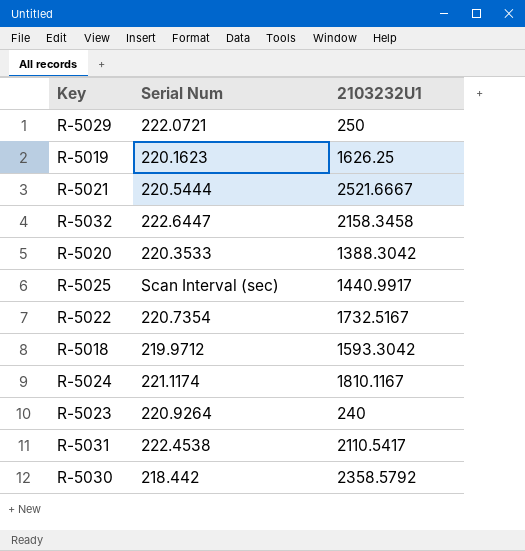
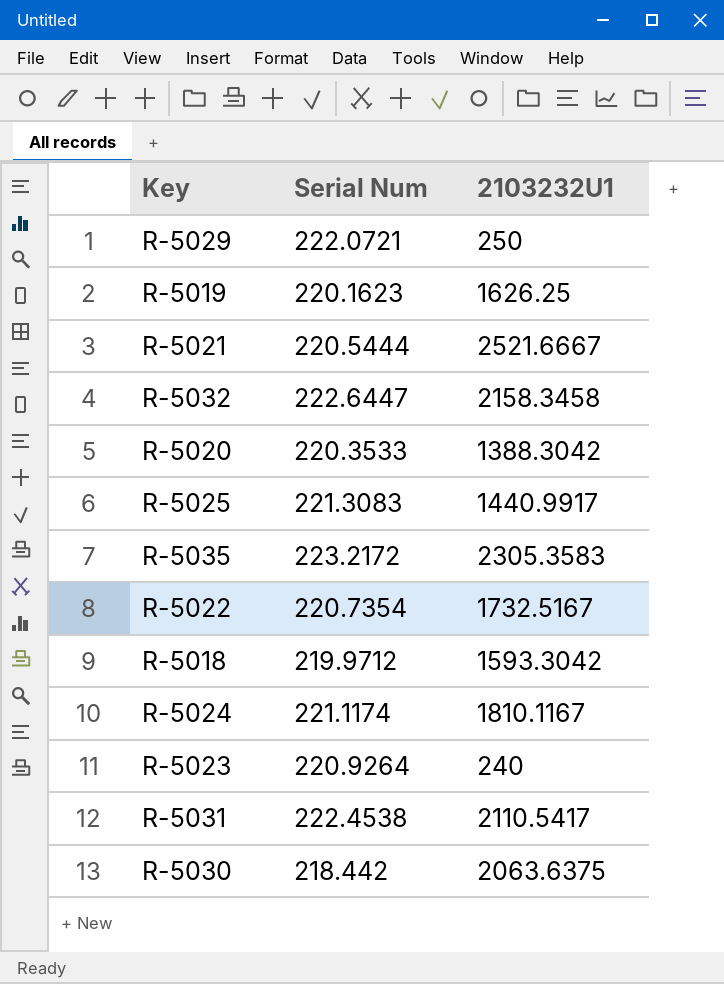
R-5025 | Serial Num: Scan Interval (sec) -> 221.3083
row R-5035: none -> 223.2172 | 2305.3583
R-5030 | 2103232U1: 2358.5792 -> 2063.6375

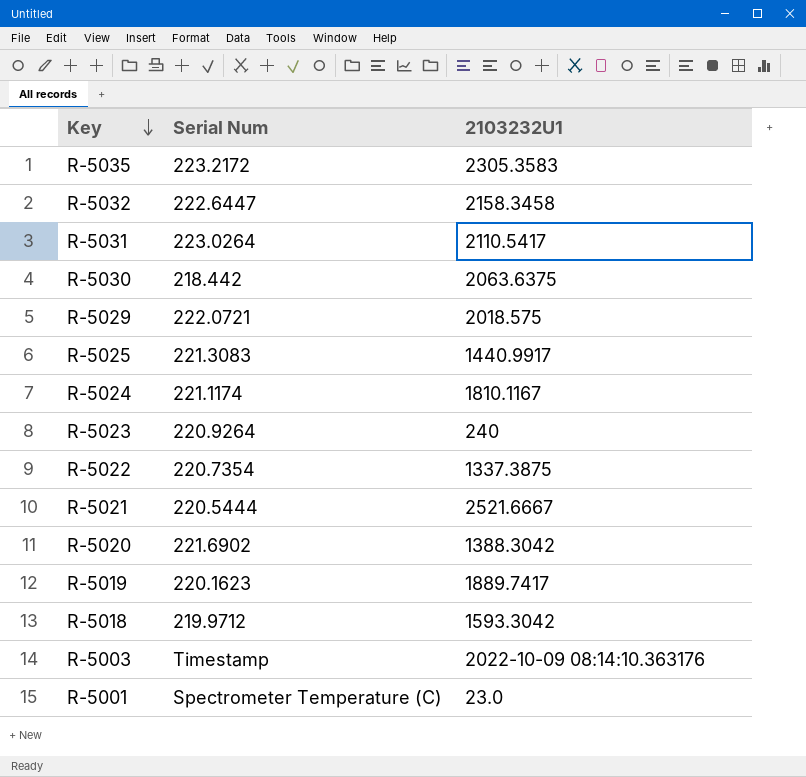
row order: none -> Key descending
R-5031 | Serial Num: 222.4538 -> 223.0264
R-5029 | 2103232U1: 250 -> 2018.575
R-5022 | 2103232U1: 1732.5167 -> 1337.3875
R-5020 | Serial Num: 220.3533 -> 221.6902
R-5019 | 2103232U1: 1626.25 -> 1889.7417
row R-5003: none -> Timestamp | 2022-10-09 08:14:10.363176
row R-5001: none -> Spectrometer Temperature (C) | 23.0

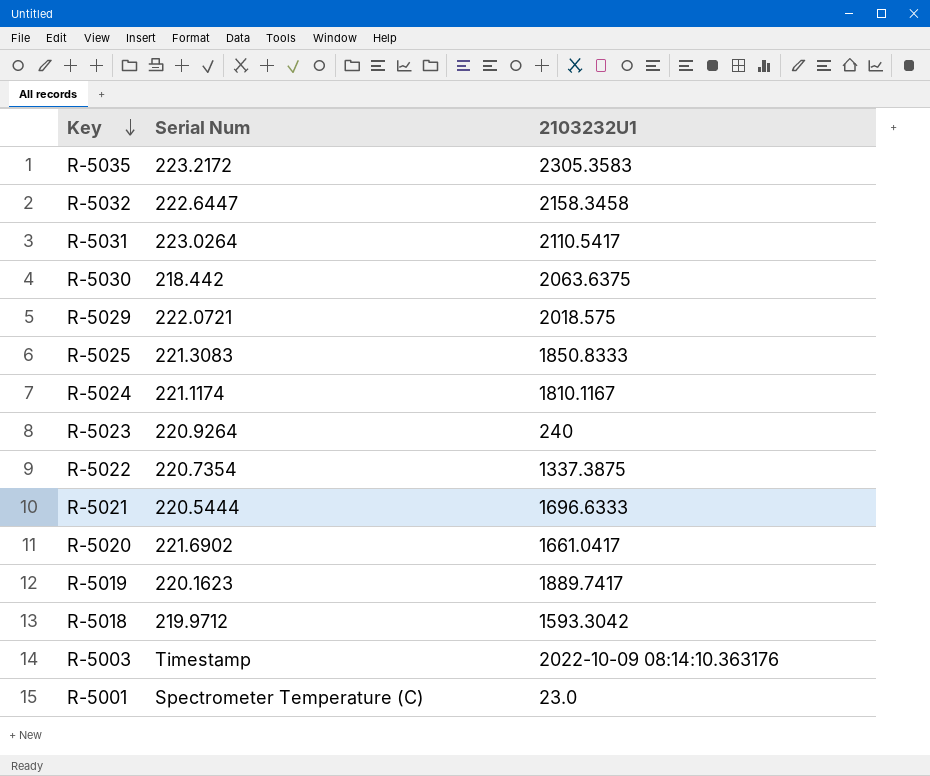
R-5025 | 2103232U1: 1440.9917 -> 1850.8333
R-5021 | 2103232U1: 2521.6667 -> 1696.6333
R-5020 | 2103232U1: 1388.3042 -> 1661.0417

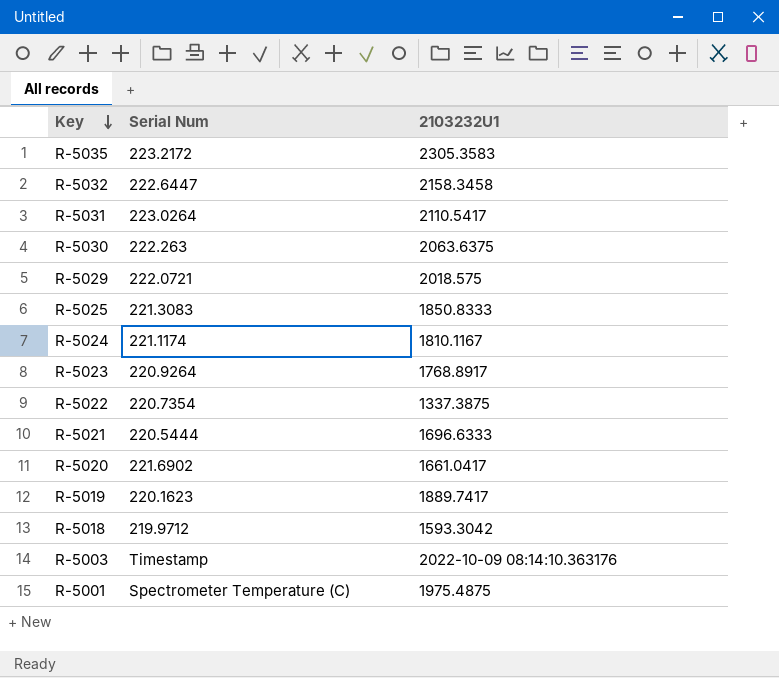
R-5030 | Serial Num: 218.442 -> 222.263
R-5023 | 2103232U1: 240 -> 1768.8917
R-5001 | 2103232U1: 23.0 -> 1975.4875

